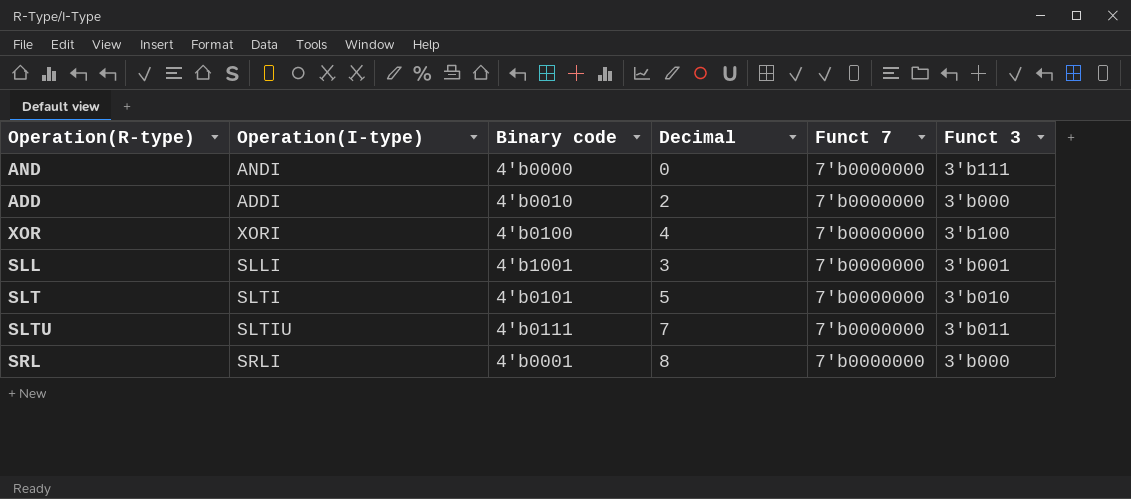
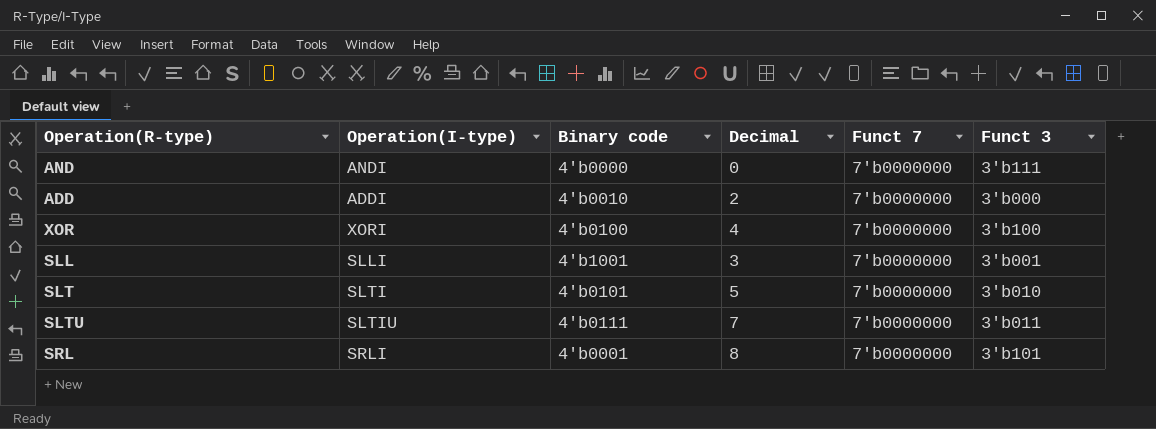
SRL | Funct 3: 3'b000 -> 3'b101

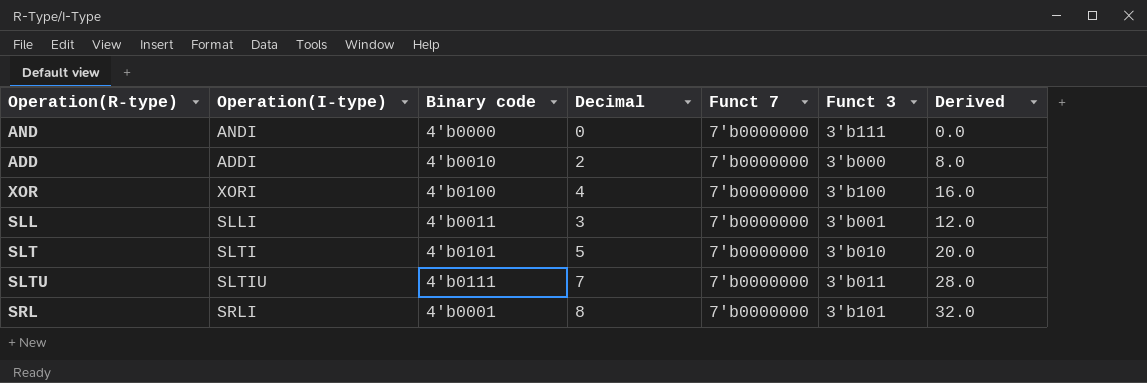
column Derived | formula: none -> [Decimal] * 4
SLL | Binary code: 4'b1001 -> 4'b0011

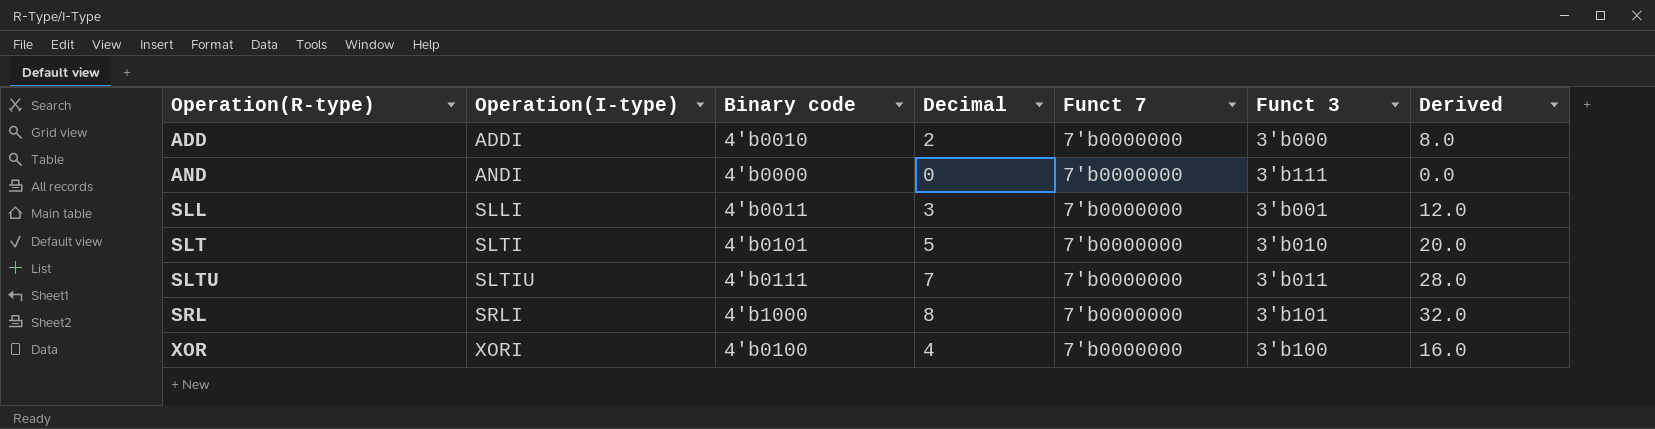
row order: none -> Operation(R-type) ascending
SRL | Binary code: 4'b0001 -> 4'b1000

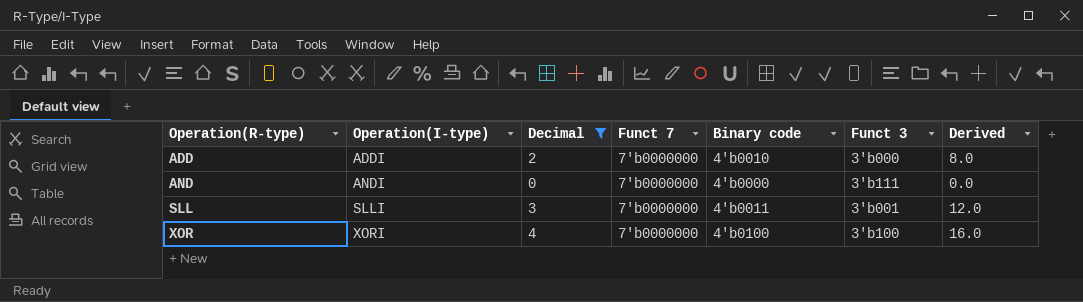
filter: none -> Decimal <= 4
column Binary code | position: 3 -> 5

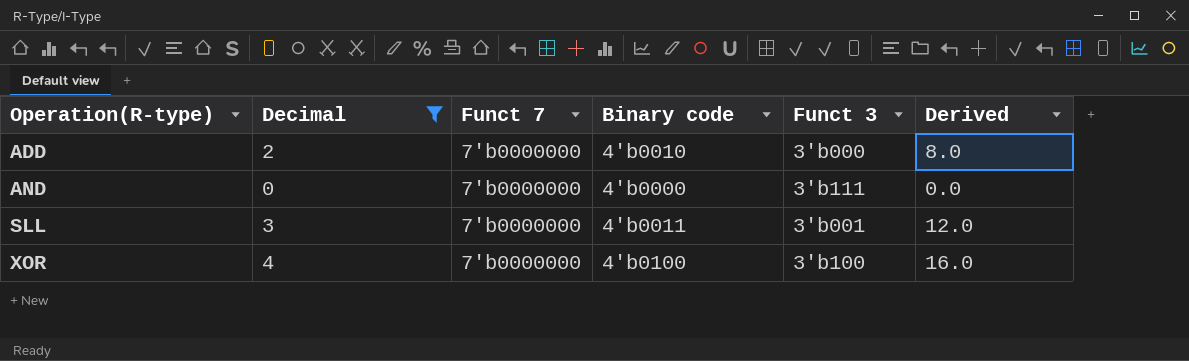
column Operation(I-type) | position: 2 -> none

